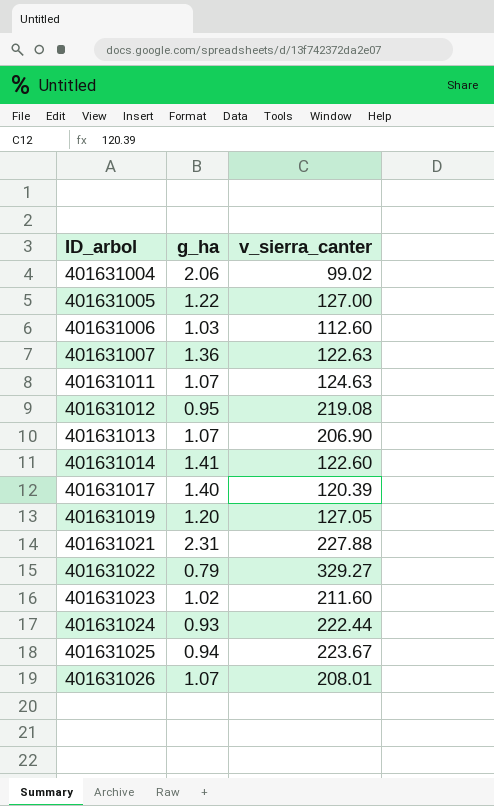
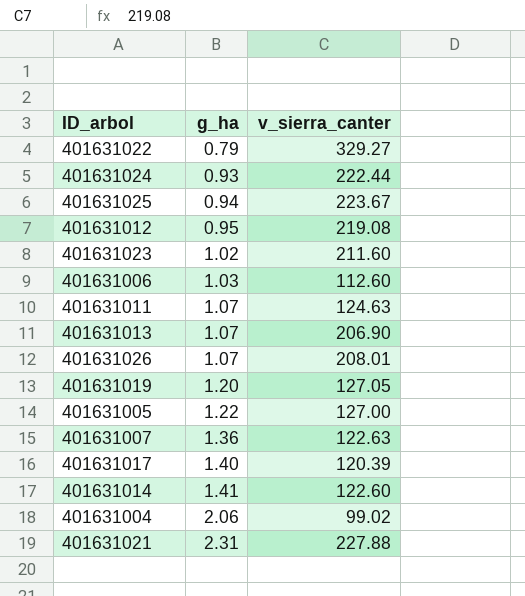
row order: ID_arbol ascending -> g_ha ascending

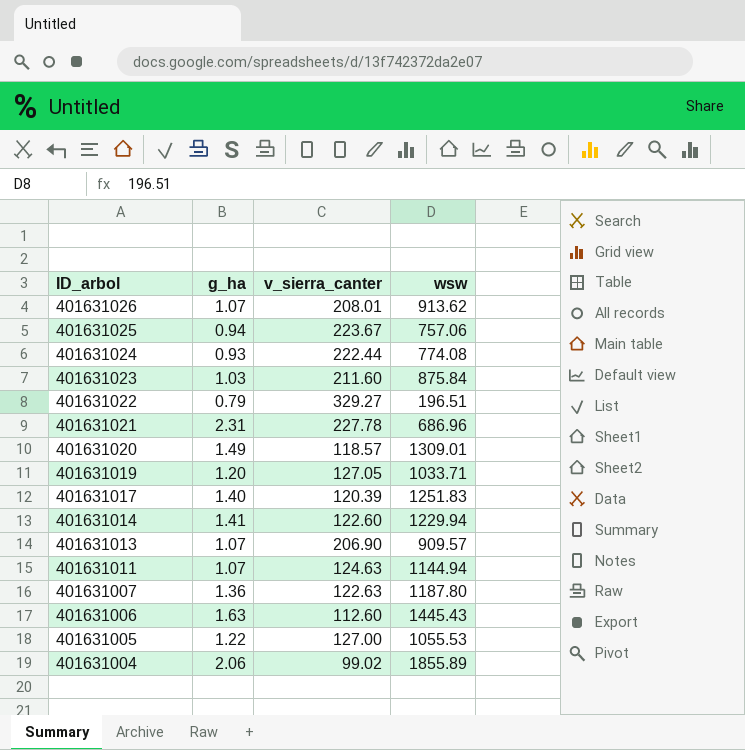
row order: g_ha ascending -> ID_arbol descending
column wsw | position: none -> 4
row 401631012: 0.95 | 219.08 -> none
401631023 | g_ha: 1.02 -> 1.03
401631021 | v_sierra_canter: 227.88 -> 227.78
row 401631020: none -> 1.49 | 118.57 | 1309.01
401631006 | g_ha: 1.03 -> 1.63

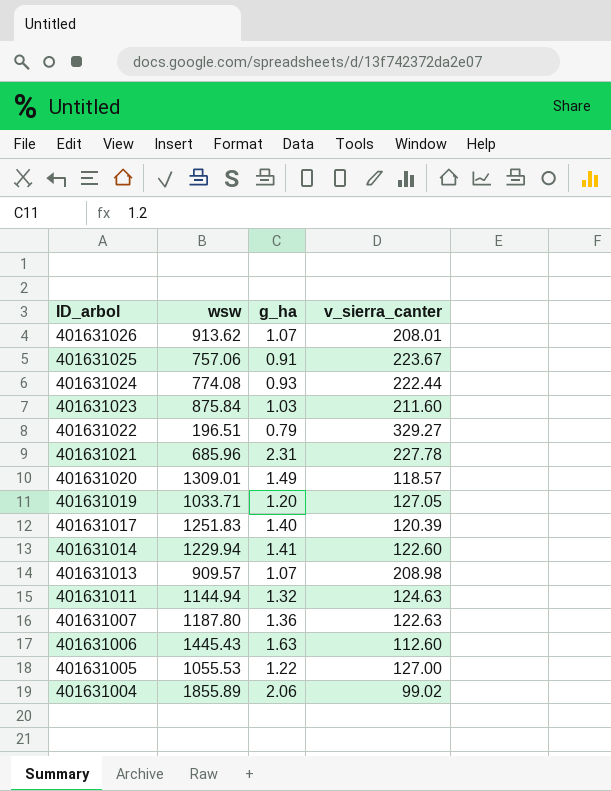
column wsw | position: 4 -> 2
401631025 | g_ha: 0.94 -> 0.91
401631021 | wsw: 686.96 -> 685.96
401631013 | v_sierra_canter: 206.90 -> 208.98
401631011 | g_ha: 1.07 -> 1.32

